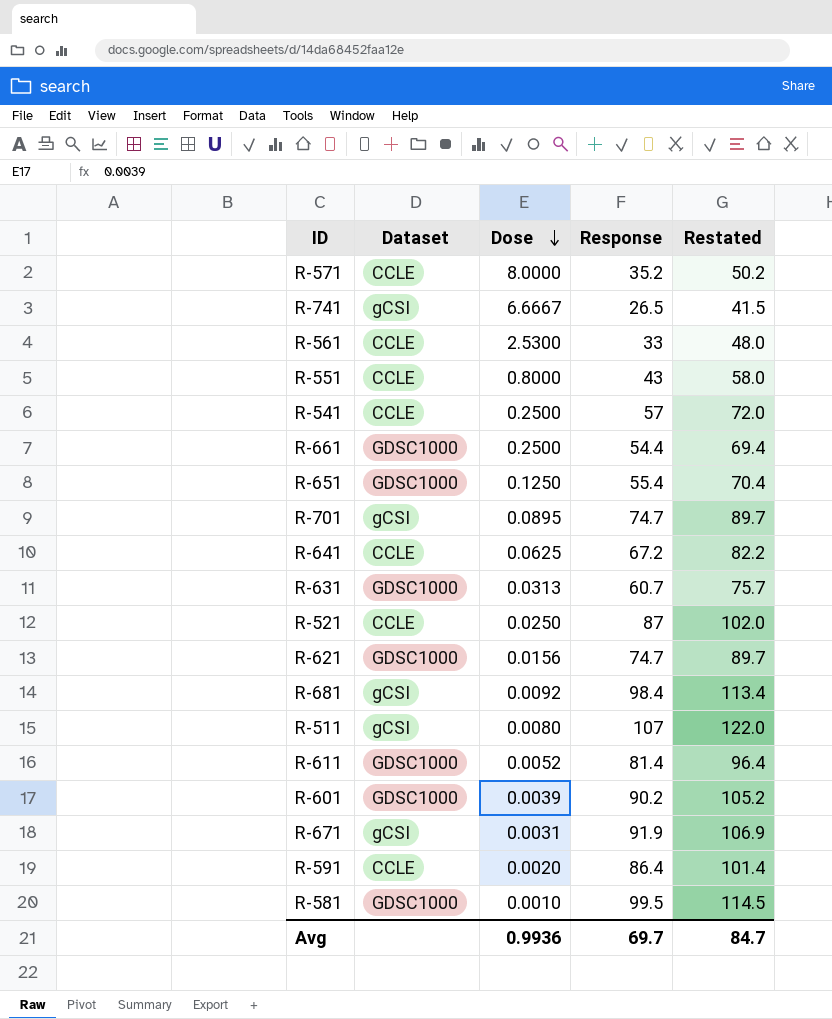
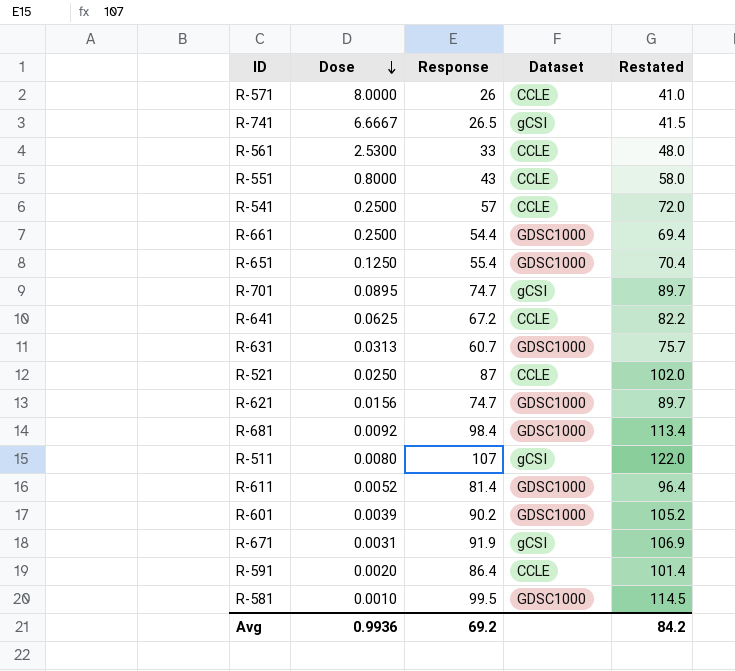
column Dataset | position: 2 -> 4
R-571 | Response: 35.2 -> 26
R-571 | Restated: 50.2 -> 41.0
R-681 | Dataset: gCSI -> GDSC1000
Avg | Response: 69.7 -> 69.2
Avg | Restated: 84.7 -> 84.2

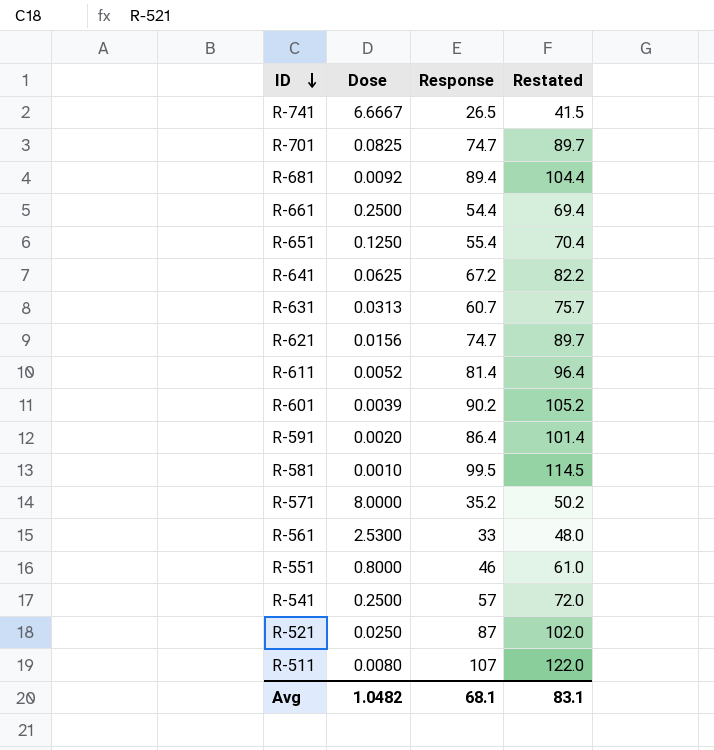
row order: Dose descending -> ID descending
column Dataset | position: 4 -> none
row R-671: 0.0031 | 91.9 | gCSI | 106.9 -> none
R-701 | Dose: 0.0895 -> 0.0825
R-681 | Response: 98.4 -> 89.4
R-681 | Restated: 113.4 -> 104.4
R-571 | Response: 26 -> 35.2
R-571 | Restated: 41.0 -> 50.2
R-551 | Response: 43 -> 46
R-551 | Restated: 58.0 -> 61.0
Avg | Dose: 0.9936 -> 1.0482
Avg | Response: 69.2 -> 68.1
Avg | Restated: 84.2 -> 83.1

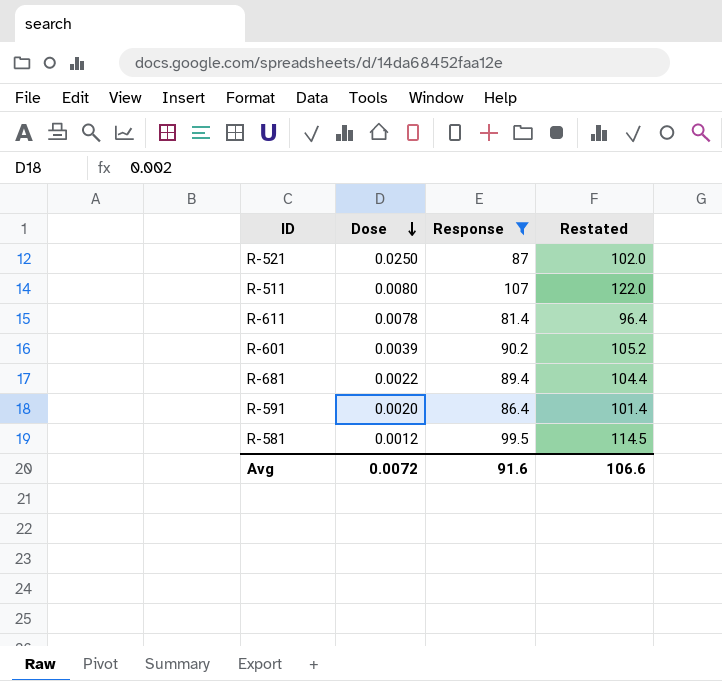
filter: none -> Response >= 81.4
row order: ID descending -> Dose descending
R-611 | Dose: 0.0052 -> 0.0078
R-681 | Dose: 0.0092 -> 0.0022
R-581 | Dose: 0.0010 -> 0.0012
Avg | Dose: 1.0482 -> 0.0072
Avg | Response: 68.1 -> 91.6
Avg | Restated: 83.1 -> 106.6

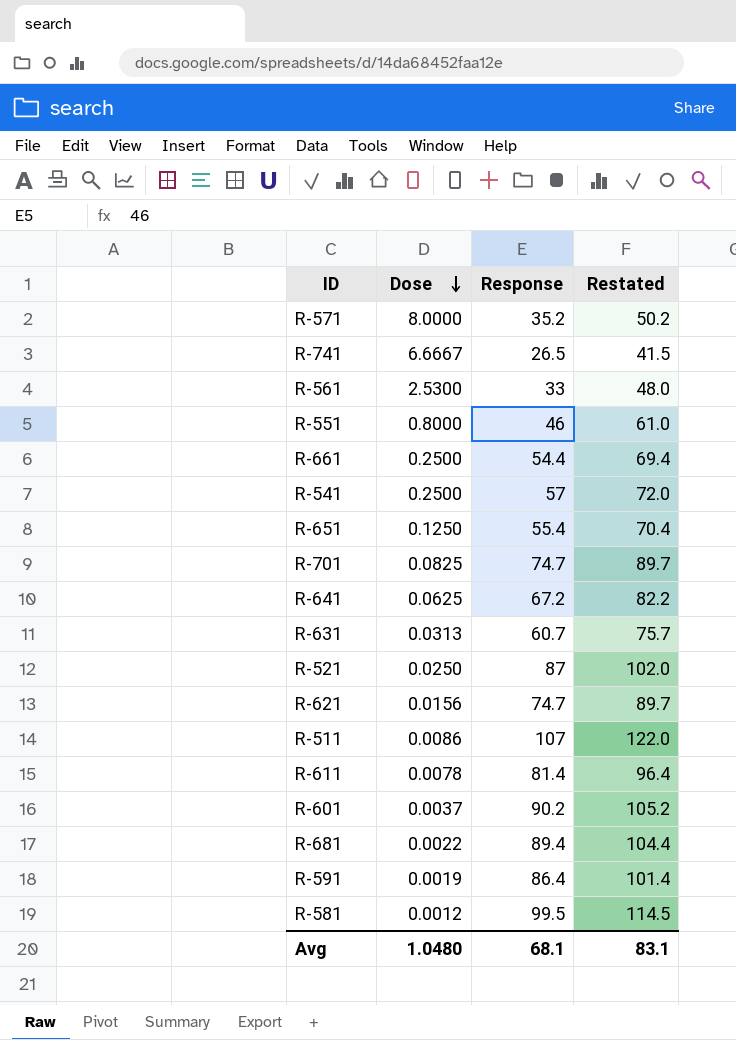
filter: Response >= 81.4 -> none
R-511 | Dose: 0.0080 -> 0.0086
R-601 | Dose: 0.0039 -> 0.0037
R-591 | Dose: 0.0020 -> 0.0019
Avg | Dose: 0.0072 -> 1.0480
Avg | Response: 91.6 -> 68.1
Avg | Restated: 106.6 -> 83.1

